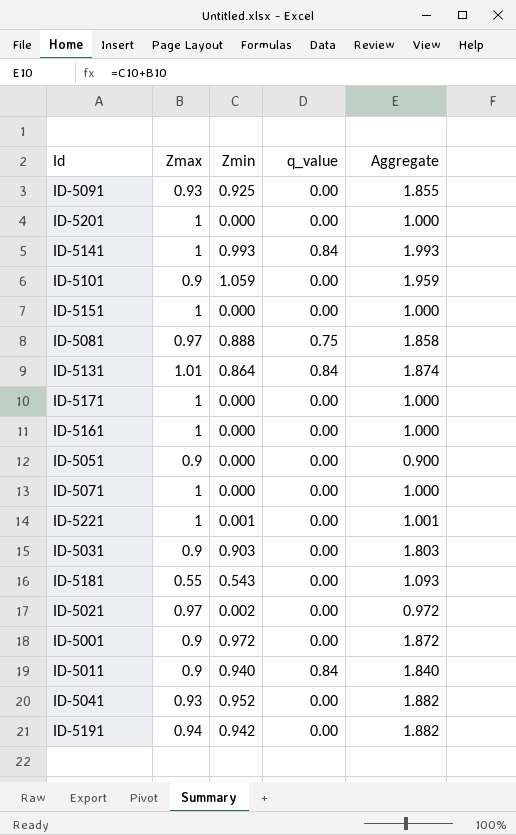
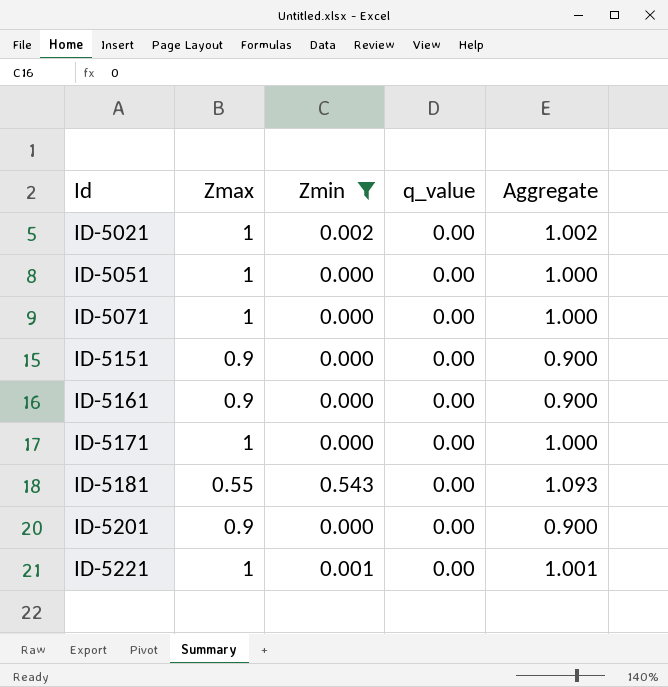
filter: none -> Zmin <= 0.543
row order: none -> Id ascending
ID-5021 | Zmax: 0.97 -> 1
ID-5021 | Aggregate: 0.972 -> 1.002
ID-5051 | Zmax: 0.9 -> 1
ID-5051 | Aggregate: 0.900 -> 1.000
ID-5151 | Zmax: 1 -> 0.9
ID-5151 | Aggregate: 1.000 -> 0.900
ID-5161 | Zmax: 1 -> 0.9
ID-5161 | Aggregate: 1.000 -> 0.900
ID-5201 | Zmax: 1 -> 0.9
ID-5201 | Aggregate: 1.000 -> 0.900

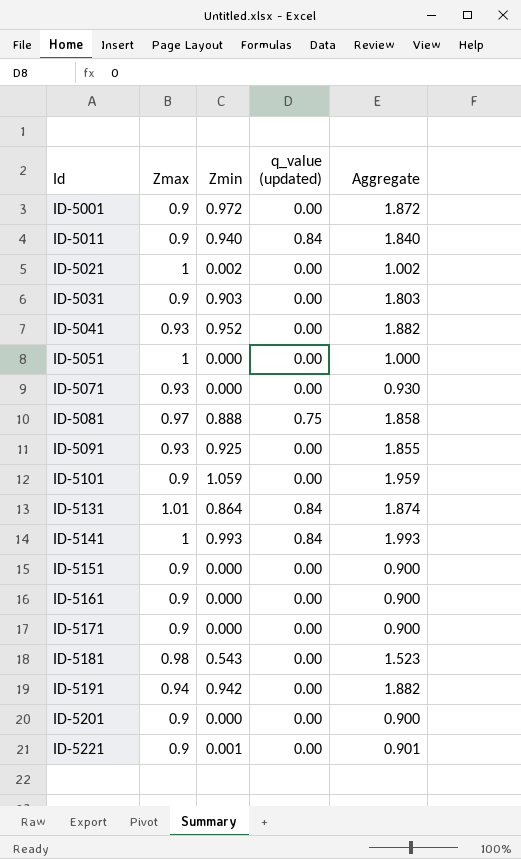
filter: Zmin <= 0.543 -> none
column name: q_value -> q_value (updated)
ID-5071 | Zmax: 1 -> 0.93
ID-5071 | Aggregate: 1.000 -> 0.930
ID-5171 | Zmax: 1 -> 0.9
ID-5171 | Aggregate: 1.000 -> 0.900
ID-5181 | Zmax: 0.55 -> 0.98
ID-5181 | Aggregate: 1.093 -> 1.523
ID-5221 | Zmax: 1 -> 0.9
ID-5221 | Aggregate: 1.001 -> 0.901

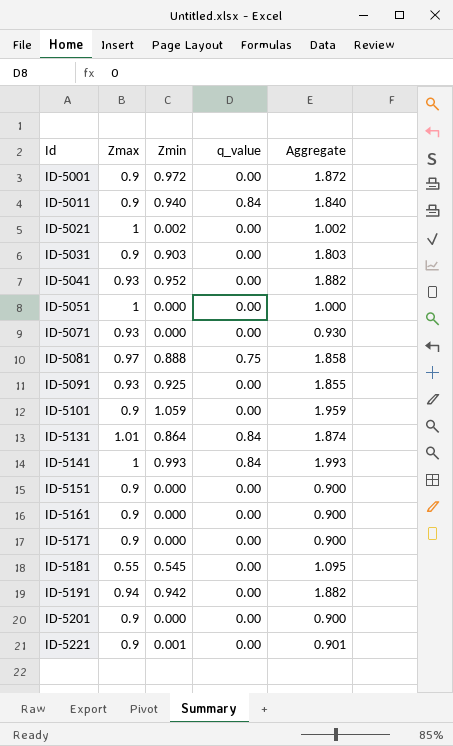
column name: q_value (updated) -> q_value
ID-5181 | Zmax: 0.98 -> 0.55
ID-5181 | Zmin: 0.543 -> 0.545
ID-5181 | Aggregate: 1.523 -> 1.095

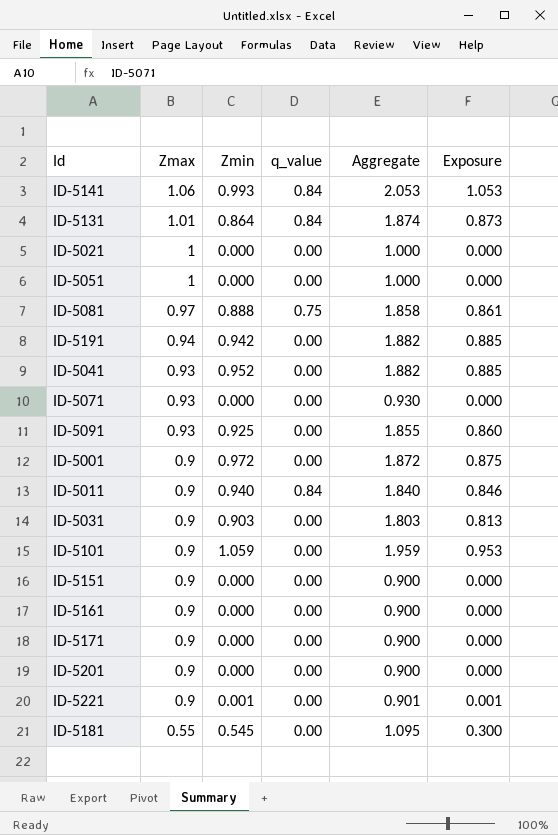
row order: Id ascending -> Zmax descending
column Exposure | formula: none -> [Zmax] * [Zmin]
ID-5141 | Zmax: 1 -> 1.06
ID-5141 | Aggregate: 1.993 -> 2.053
ID-5021 | Zmin: 0.002 -> 0.000
ID-5021 | Aggregate: 1.002 -> 1.000

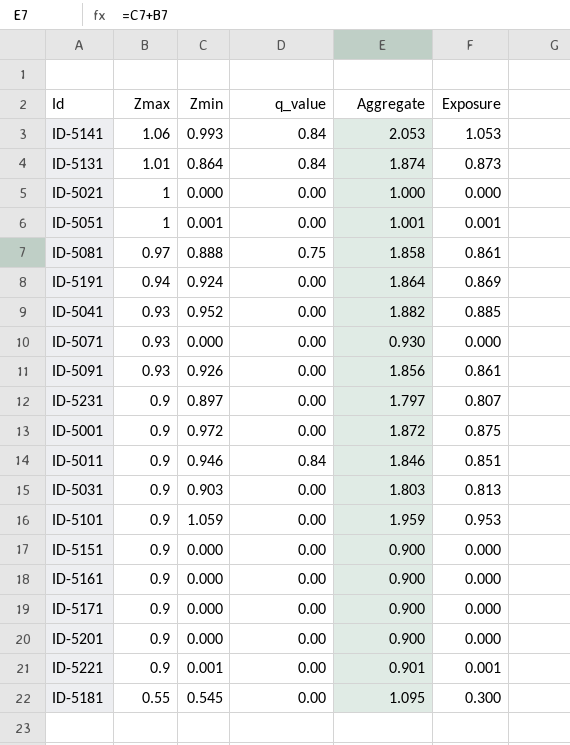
ID-5051 | Zmin: 0.000 -> 0.001
ID-5051 | Aggregate: 1.000 -> 1.001
ID-5051 | Exposure: 0.000 -> 0.001
ID-5191 | Zmin: 0.942 -> 0.924
ID-5191 | Aggregate: 1.882 -> 1.864
ID-5191 | Exposure: 0.885 -> 0.869
ID-5091 | Zmin: 0.925 -> 0.926
ID-5091 | Aggregate: 1.855 -> 1.856
ID-5091 | Exposure: 0.860 -> 0.861
row ID-5231: none -> 0.9 | 0.897 | 0.00 | 1.797 | 0.807
ID-5011 | Zmin: 0.940 -> 0.946
ID-5011 | Aggregate: 1.840 -> 1.846
ID-5011 | Exposure: 0.846 -> 0.851

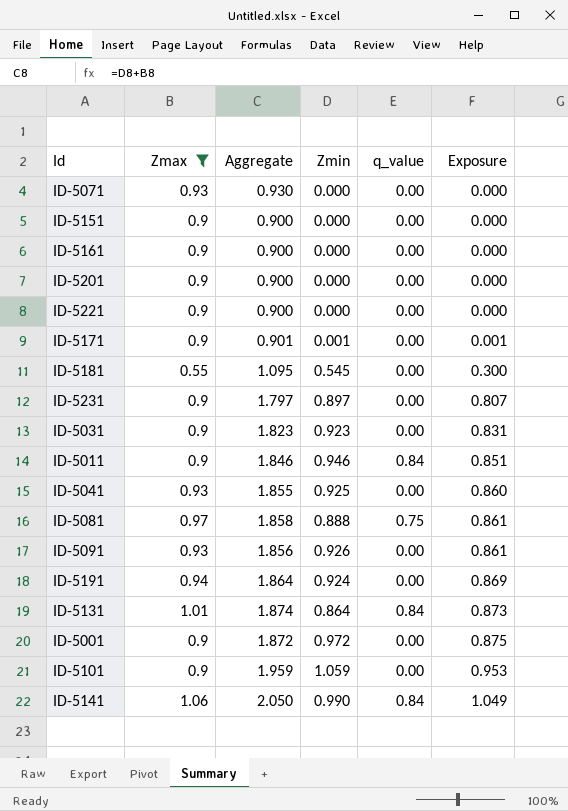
filter: none -> Zmax != 1
row order: Zmax descending -> Exposure ascending
column Aggregate | position: 5 -> 3
ID-5221 | Aggregate: 0.901 -> 0.900
ID-5221 | Zmin: 0.001 -> 0.000
ID-5221 | Exposure: 0.001 -> 0.000
ID-5171 | Aggregate: 0.900 -> 0.901
ID-5171 | Zmin: 0.000 -> 0.001
ID-5171 | Exposure: 0.000 -> 0.001
ID-5031 | Aggregate: 1.803 -> 1.823
ID-5031 | Zmin: 0.903 -> 0.923
ID-5031 | Exposure: 0.813 -> 0.831
ID-5041 | Aggregate: 1.882 -> 1.855
ID-5041 | Zmin: 0.952 -> 0.925
ID-5041 | Exposure: 0.885 -> 0.860
ID-5141 | Aggregate: 2.053 -> 2.050
ID-5141 | Zmin: 0.993 -> 0.990
ID-5141 | Exposure: 1.053 -> 1.049

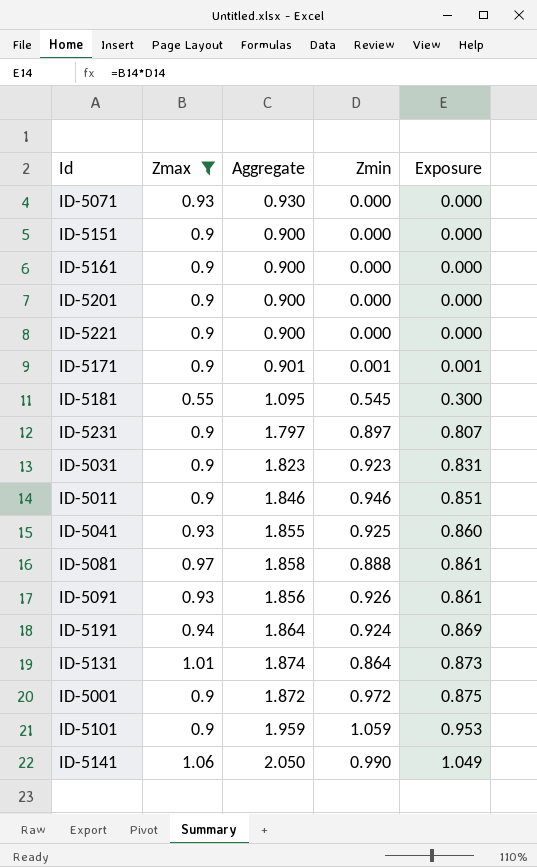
column q_value | position: 5 -> none

